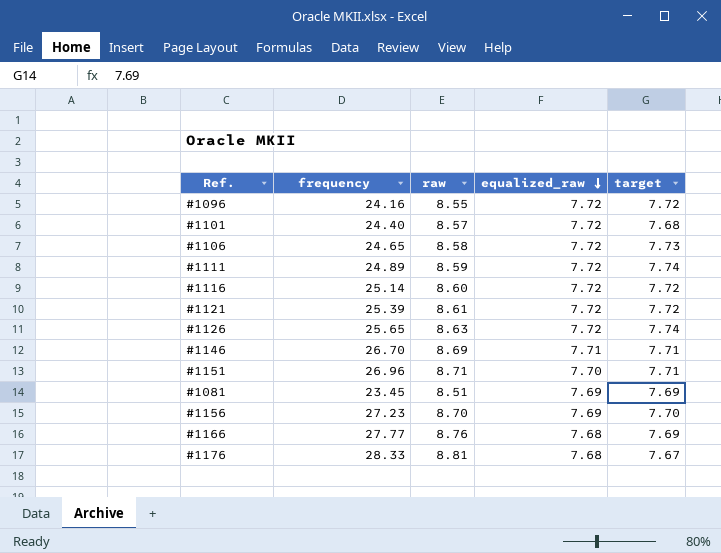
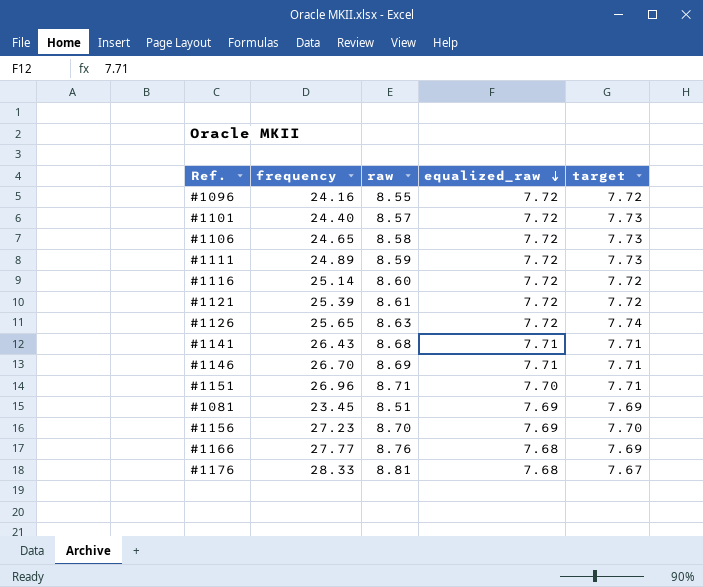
#1101 | target: 7.68 -> 7.73
#1111 | target: 7.74 -> 7.73
row #1141: none -> 26.43 | 8.68 | 7.71 | 7.71

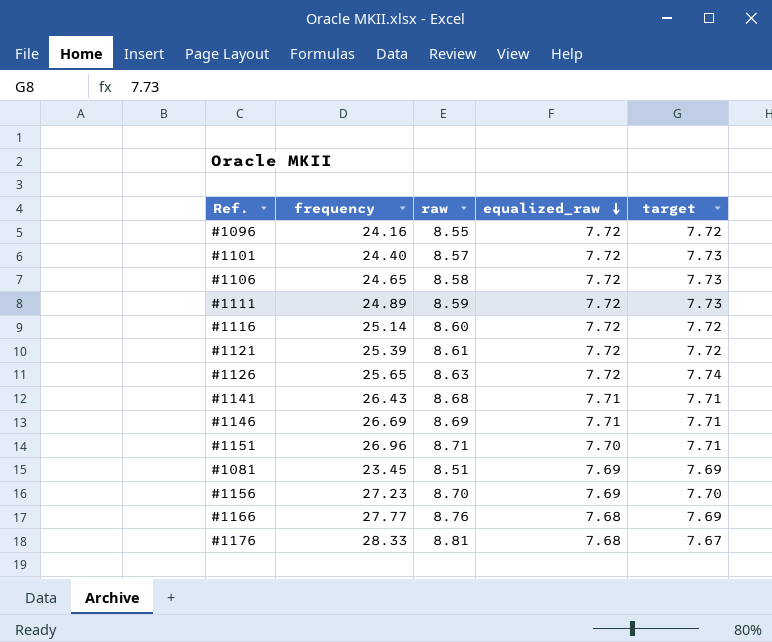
#1146 | frequency: 26.70 -> 26.69

